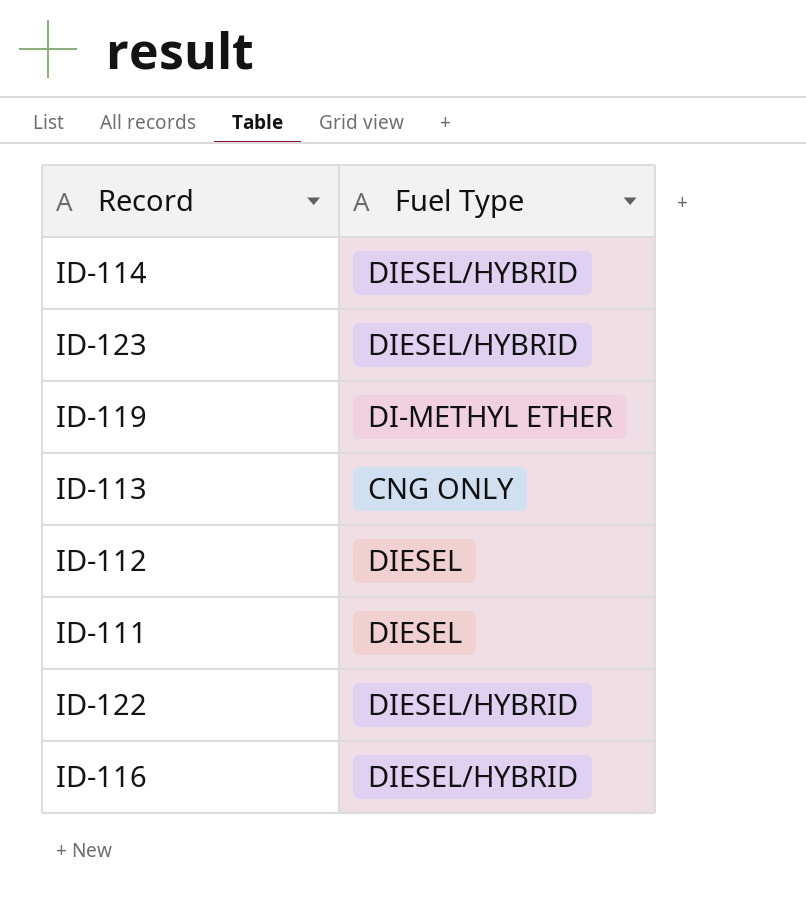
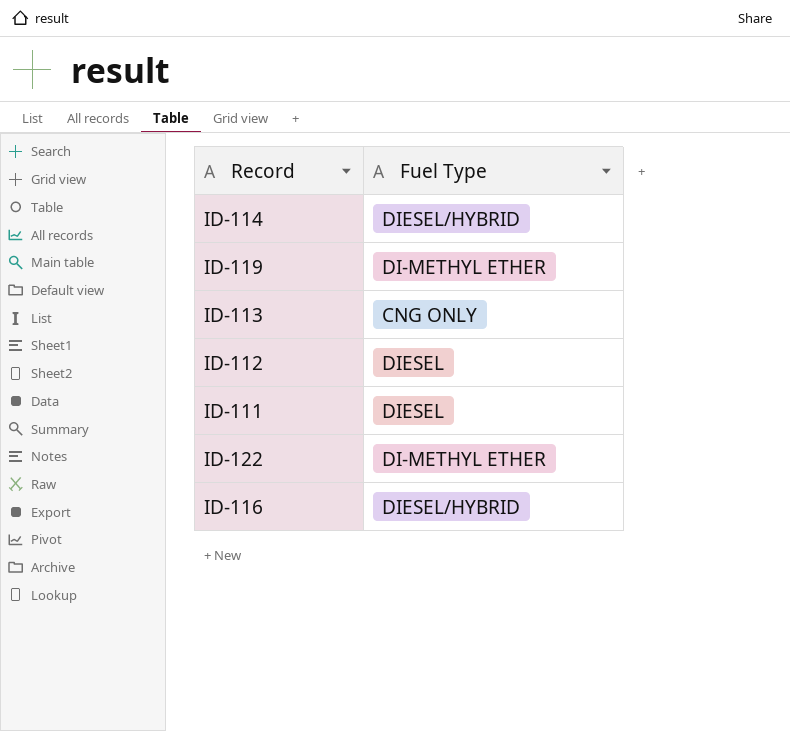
row ID-123: DIESEL/HYBRID -> none
ID-122 | Fuel Type: DIESEL/HYBRID -> DI-METHYL ETHER

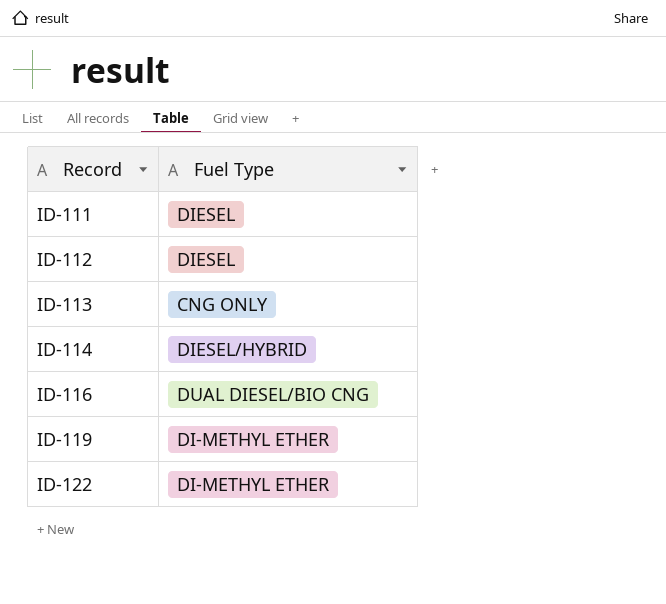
row order: none -> Record ascending
ID-116 | Fuel Type: DIESEL/HYBRID -> DUAL DIESEL/BIO CNG

